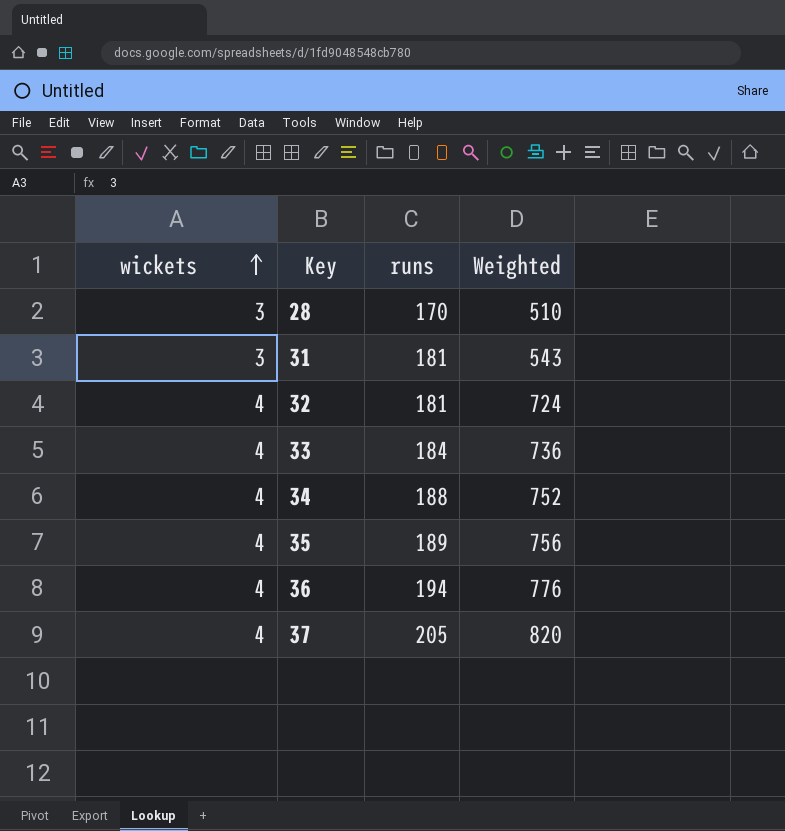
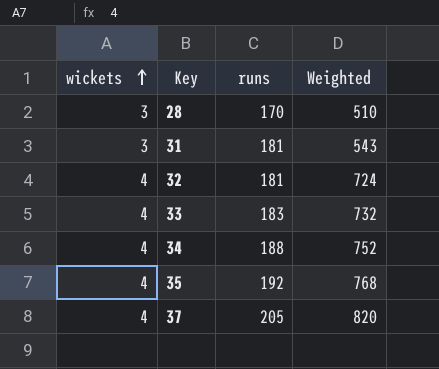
row 36: 4 | 194 | 776 -> none
33 | runs: 184 -> 183
33 | Weighted: 736 -> 732
35 | runs: 189 -> 192
35 | Weighted: 756 -> 768

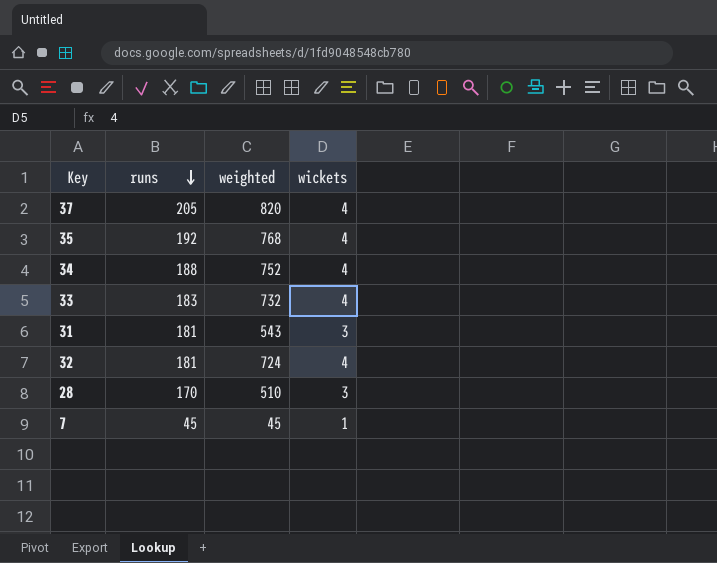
row order: wickets ascending -> runs descending
column name: Weighted -> weighted
column wickets | position: 1 -> 4
row 7: none -> 45 | 45 | 1

